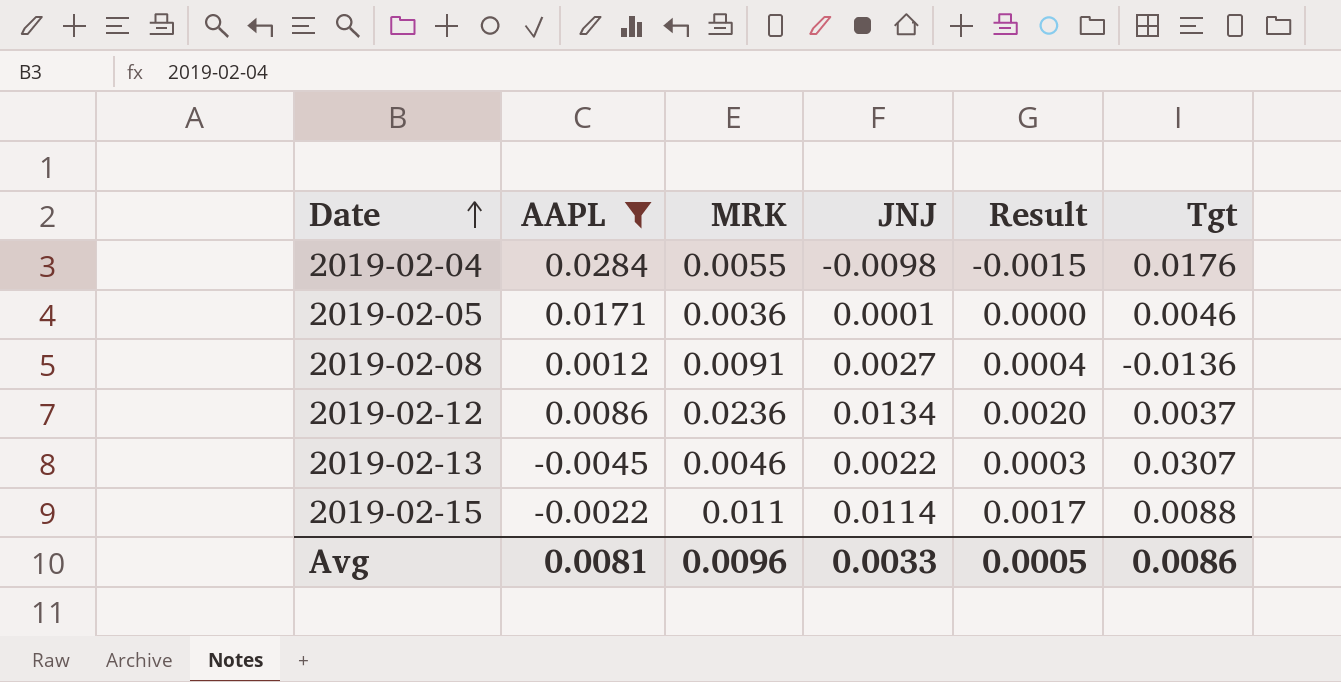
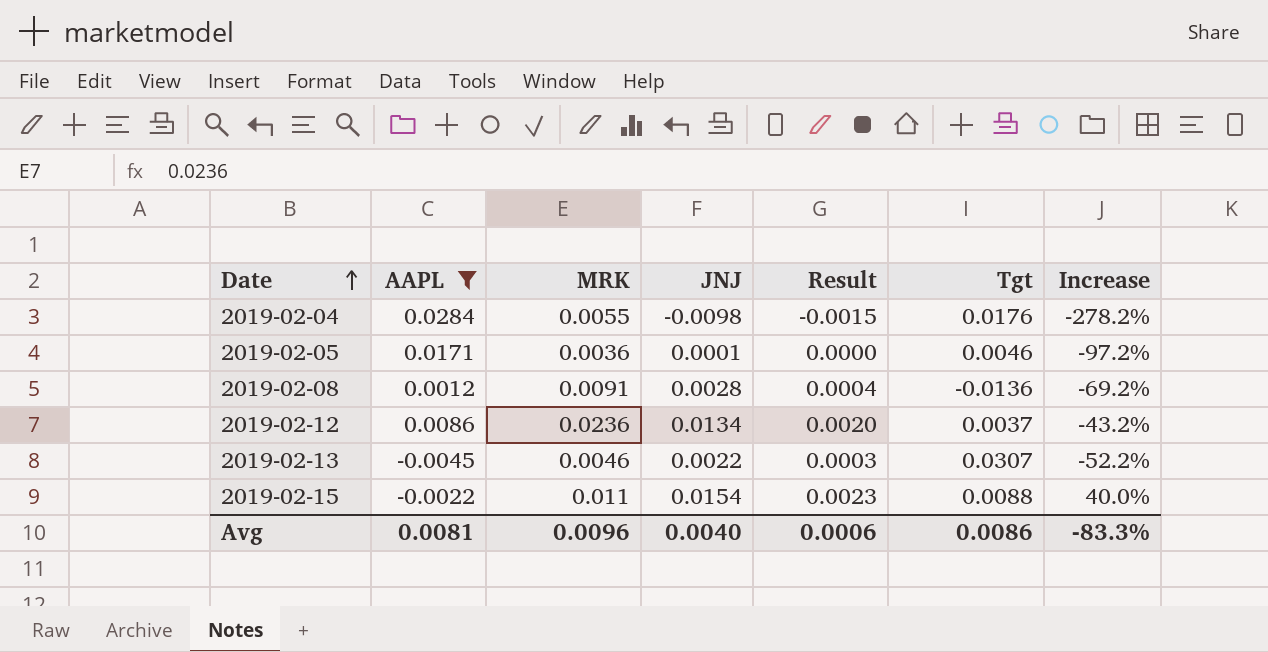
column Increase | formula: none -> ([JNJ] - [MRK]) / [MRK]
2019-02-08 | JNJ: 0.0027 -> 0.0028
2019-02-15 | JNJ: 0.0114 -> 0.0154
2019-02-15 | Result: 0.0017 -> 0.0023
Avg | JNJ: 0.0033 -> 0.0040
Avg | Result: 0.0005 -> 0.0006

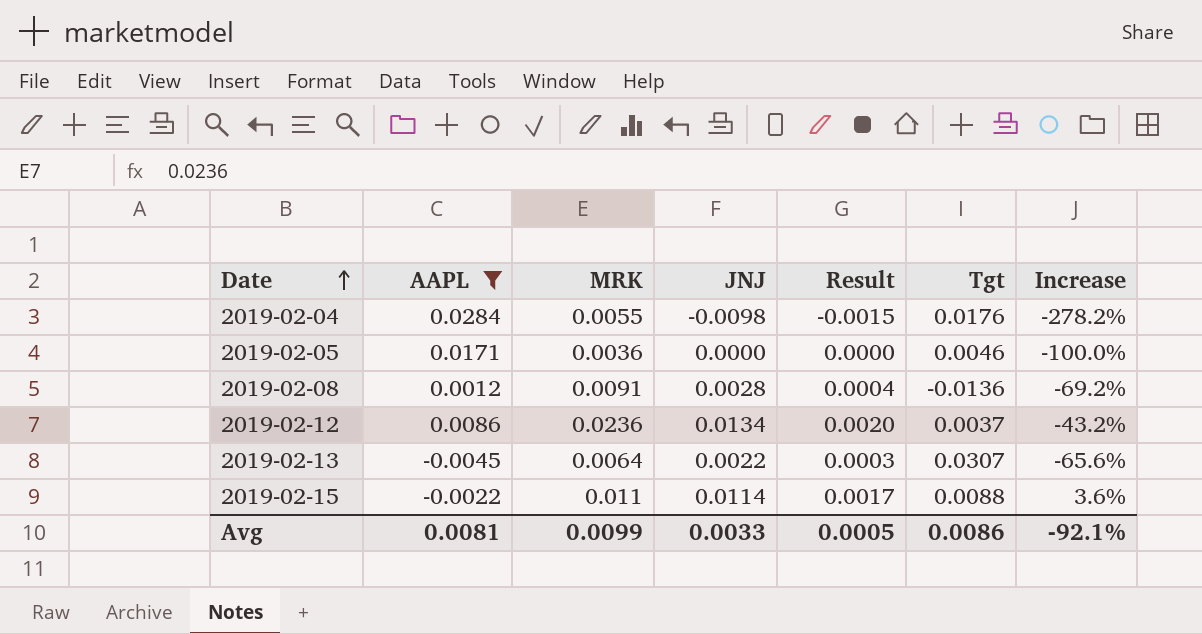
2019-02-05 | JNJ: 0.0001 -> 0.0000
2019-02-05 | Increase: -97.2% -> -100.0%
2019-02-13 | MRK: 0.0046 -> 0.0064
2019-02-13 | Increase: -52.2% -> -65.6%
2019-02-15 | JNJ: 0.0154 -> 0.0114
2019-02-15 | Result: 0.0023 -> 0.0017
2019-02-15 | Increase: 40.0% -> 3.6%
Avg | MRK: 0.0096 -> 0.0099
Avg | JNJ: 0.0040 -> 0.0033
Avg | Result: 0.0006 -> 0.0005
Avg | Increase: -83.3% -> -92.1%

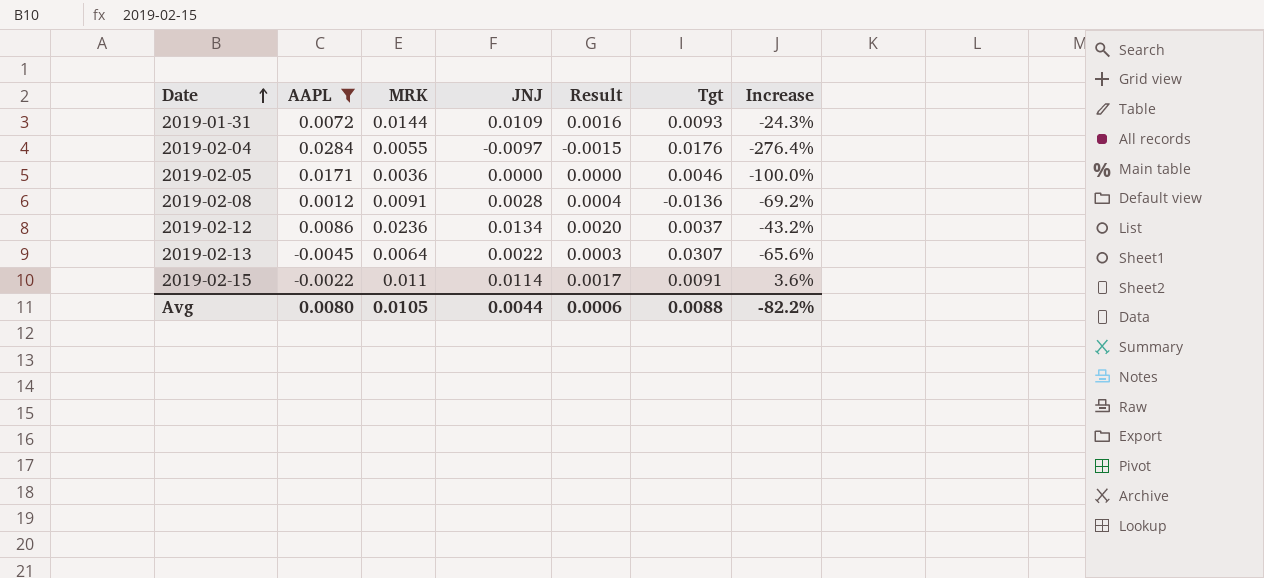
row 2019-01-31: none -> 0.0072 | 0.0144 | 0.0109 | 0.0016 | 0.0093 | -24.3%
2019-02-04 | JNJ: -0.0098 -> -0.0097
2019-02-04 | Increase: -278.2% -> -276.4%
2019-02-15 | Tgt: 0.0088 -> 0.0091
Avg | AAPL: 0.0081 -> 0.0080
Avg | MRK: 0.0099 -> 0.0105
Avg | JNJ: 0.0033 -> 0.0044
Avg | Result: 0.0005 -> 0.0006
Avg | Tgt: 0.0086 -> 0.0088
Avg | Increase: -92.1% -> -82.2%

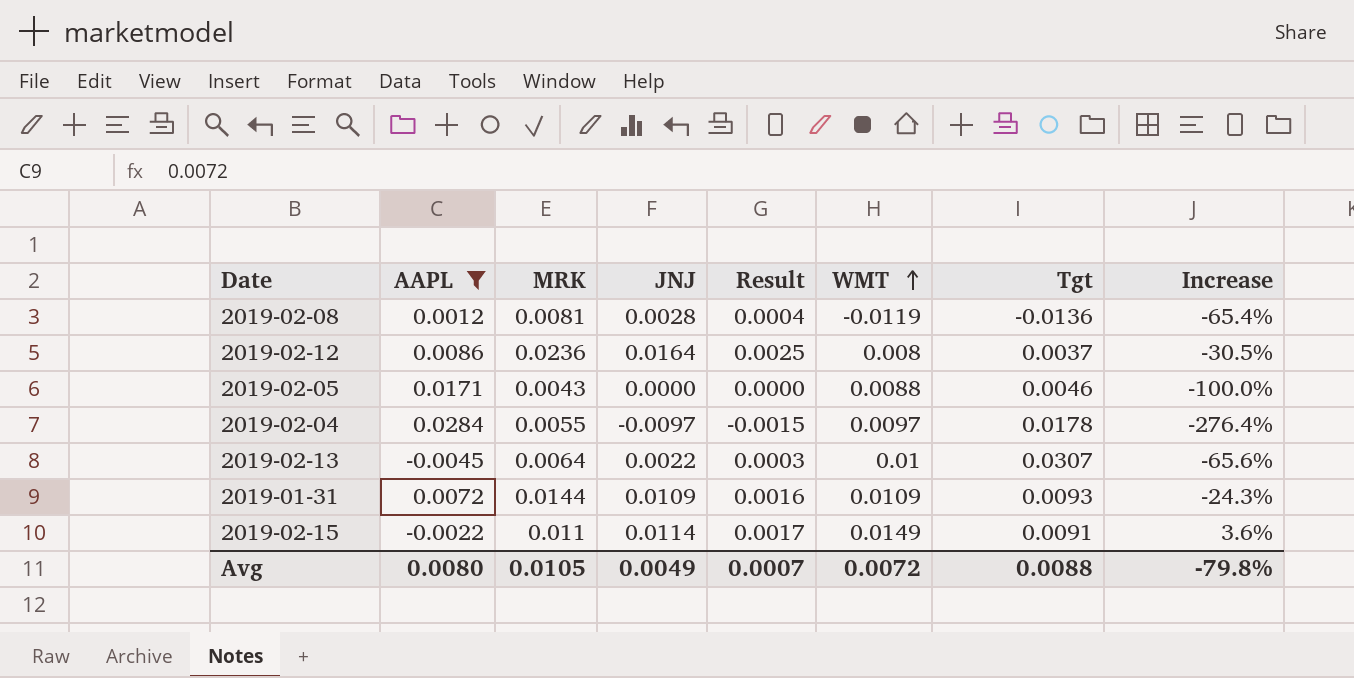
row order: Date ascending -> WMT ascending
column WMT | position: none -> 6
2019-02-08 | MRK: 0.0091 -> 0.0081
2019-02-08 | Increase: -69.2% -> -65.4%
2019-02-12 | JNJ: 0.0134 -> 0.0164
2019-02-12 | Result: 0.0020 -> 0.0025
2019-02-12 | Increase: -43.2% -> -30.5%
2019-02-05 | MRK: 0.0036 -> 0.0043
2019-02-04 | Tgt: 0.0176 -> 0.0178
Avg | JNJ: 0.0044 -> 0.0049
Avg | Result: 0.0006 -> 0.0007
Avg | Increase: -82.2% -> -79.8%

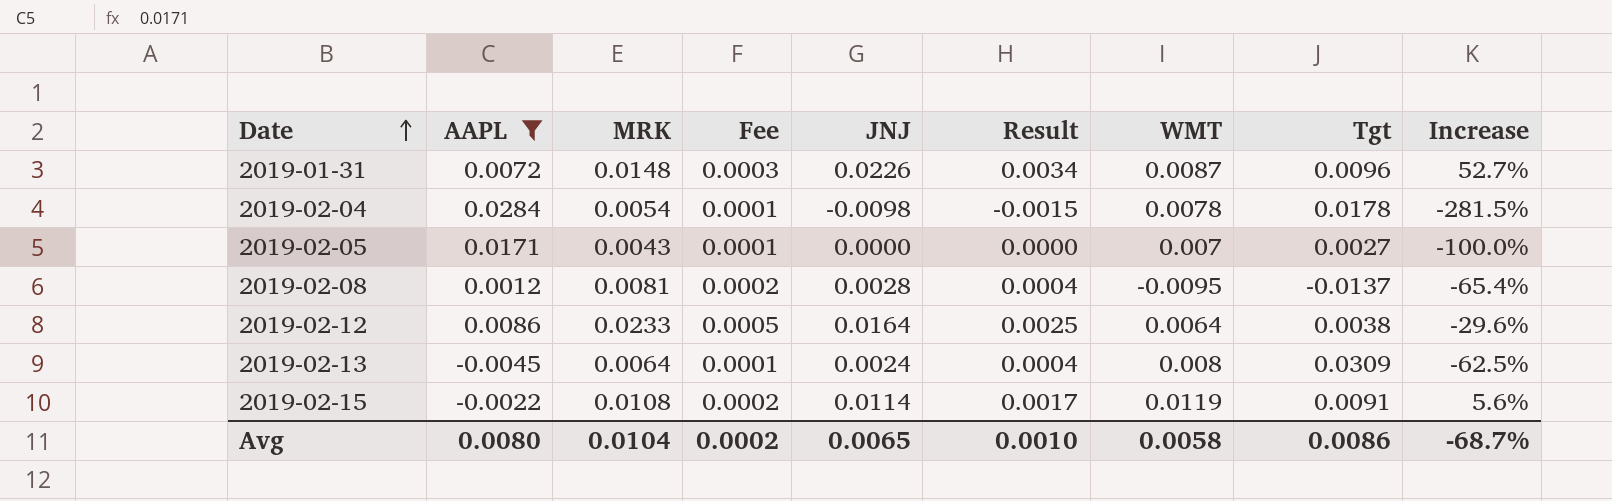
row order: WMT ascending -> Date ascending
column Fee | formula: none -> [MRK] * 0.02
2019-01-31 | MRK: 0.0144 -> 0.0148
2019-01-31 | JNJ: 0.0109 -> 0.0226
2019-01-31 | Result: 0.0016 -> 0.0034
2019-01-31 | WMT: 0.0109 -> 0.0087
2019-01-31 | Tgt: 0.0093 -> 0.0096
2019-01-31 | Increase: -24.3% -> 52.7%
2019-02-04 | MRK: 0.0055 -> 0.0054
2019-02-04 | JNJ: -0.0097 -> -0.0098
2019-02-04 | WMT: 0.0097 -> 0.0078
2019-02-04 | Increase: -276.4% -> -281.5%
2019-02-05 | WMT: 0.0088 -> 0.007
2019-02-05 | Tgt: 0.0046 -> 0.0027
2019-02-08 | WMT: -0.0119 -> -0.0095
2019-02-08 | Tgt: -0.0136 -> -0.0137
2019-02-12 | MRK: 0.0236 -> 0.0233
2019-02-12 | WMT: 0.008 -> 0.0064
2019-02-12 | Tgt: 0.0037 -> 0.0038
2019-02-12 | Increase: -30.5% -> -29.6%
2019-02-13 | JNJ: 0.0022 -> 0.0024
2019-02-13 | Result: 0.0003 -> 0.0004
2019-02-13 | WMT: 0.01 -> 0.008
2019-02-13 | Tgt: 0.0307 -> 0.0309
2019-02-13 | Increase: -65.6% -> -62.5%
2019-02-15 | MRK: 0.011 -> 0.0108
2019-02-15 | WMT: 0.0149 -> 0.0119
2019-02-15 | Increase: 3.6% -> 5.6%
Avg | MRK: 0.0105 -> 0.0104
Avg | JNJ: 0.0049 -> 0.0065
Avg | Result: 0.0007 -> 0.0010
Avg | WMT: 0.0072 -> 0.0058
Avg | Tgt: 0.0088 -> 0.0086
Avg | Increase: -79.8% -> -68.7%

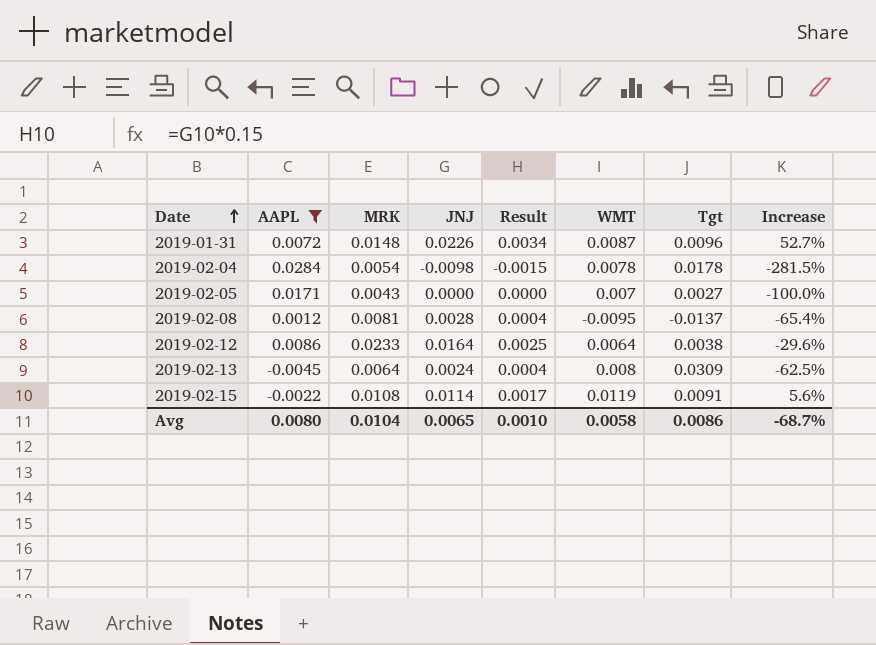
column Fee | formula: [MRK] * 0.02 -> none

